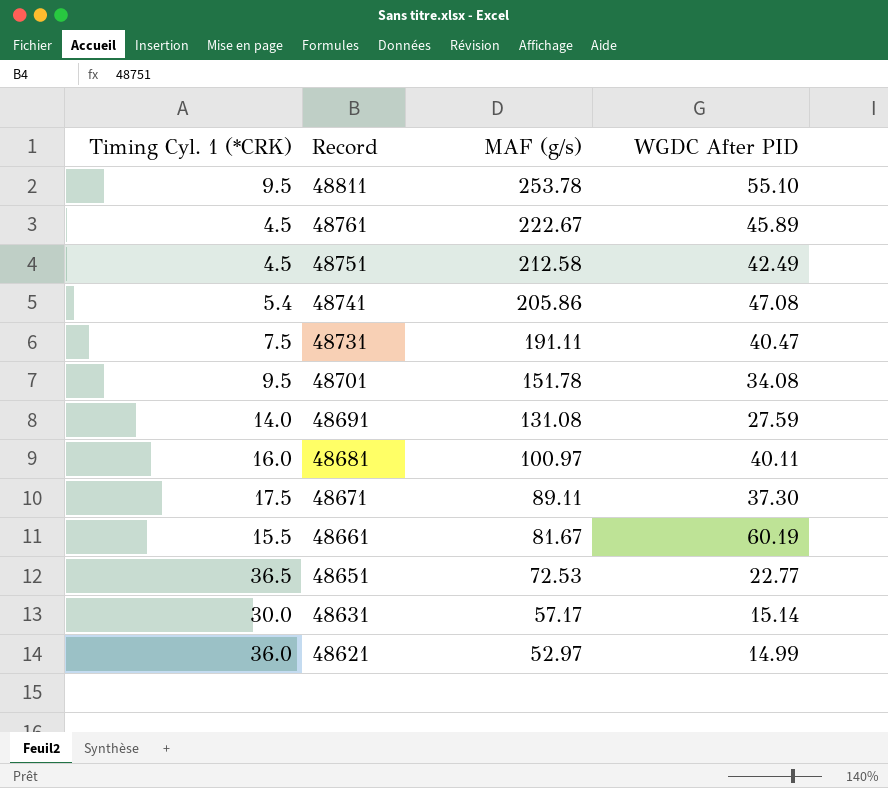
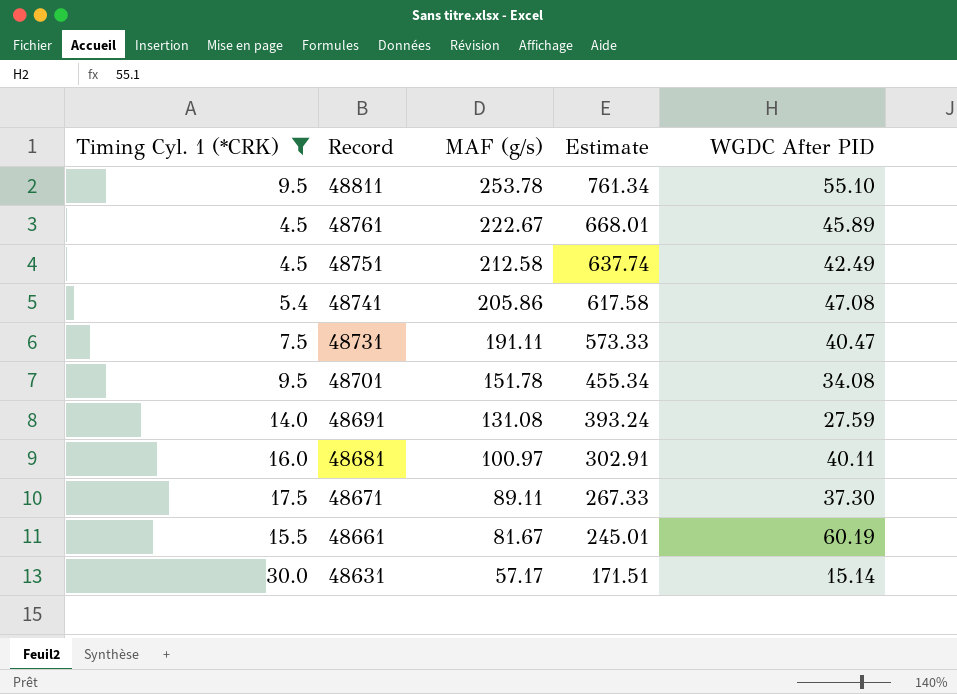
filter: none -> Timing Cyl. 1 (*CRK) <= 30.0
column Estimate | formula: none -> [MAF (g/s)] * 3

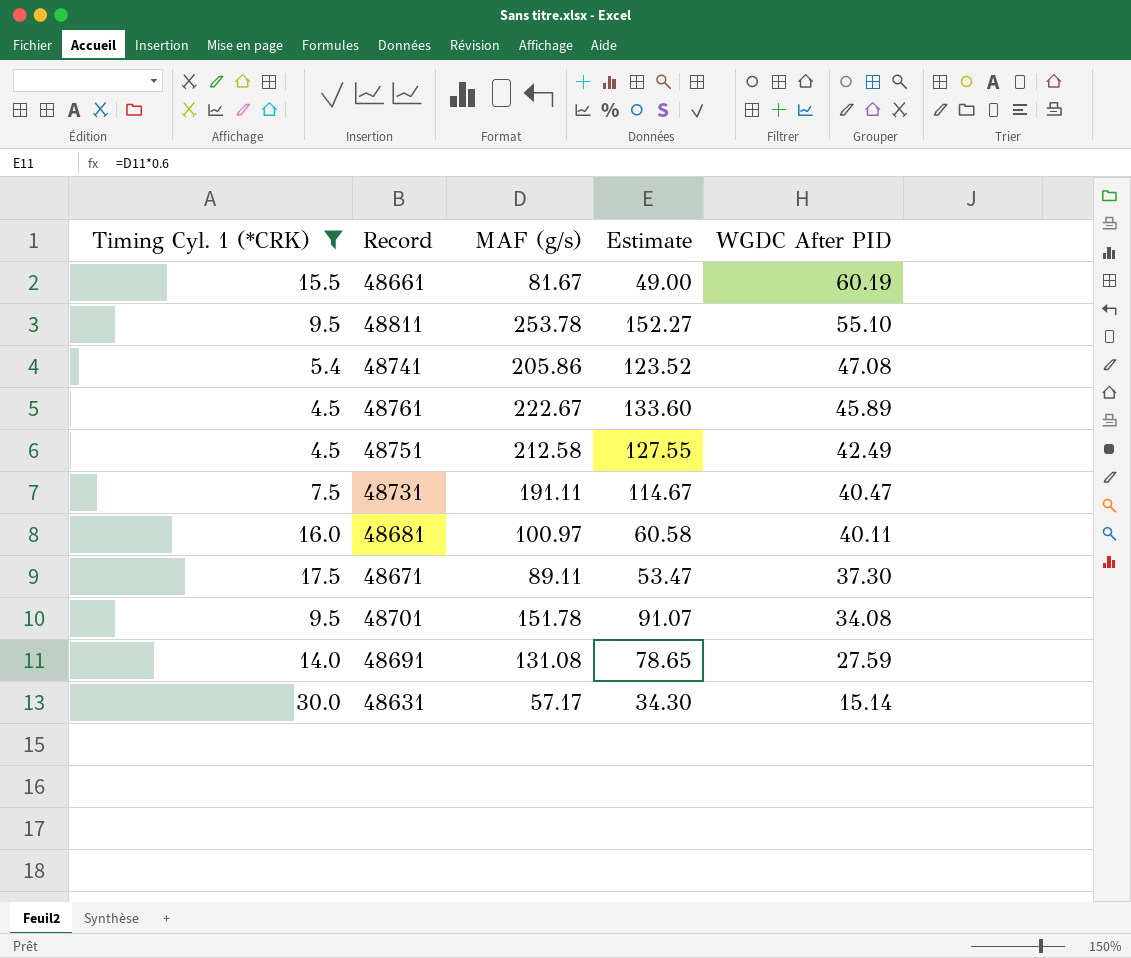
row order: Record descending -> WGDC After PID descending
column Estimate | formula: [MAF (g/s)] * 3 -> [MAF (g/s)] * 0.6

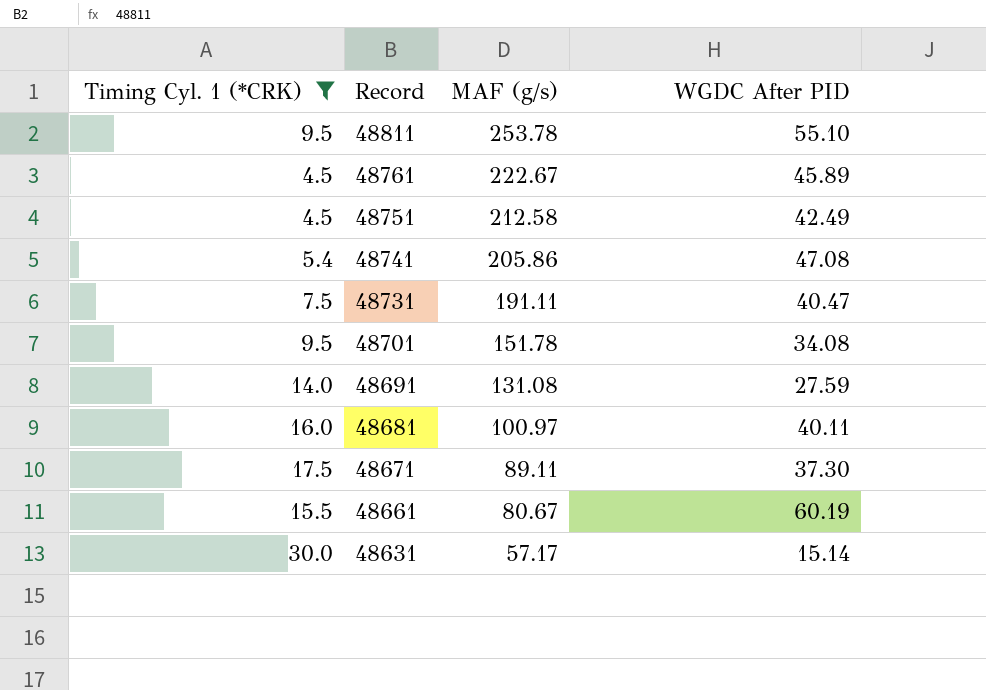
row order: WGDC After PID descending -> Record descending
column Estimate | formula: [MAF (g/s)] * 0.6 -> none
48661 | MAF (g/s): 81.67 -> 80.67

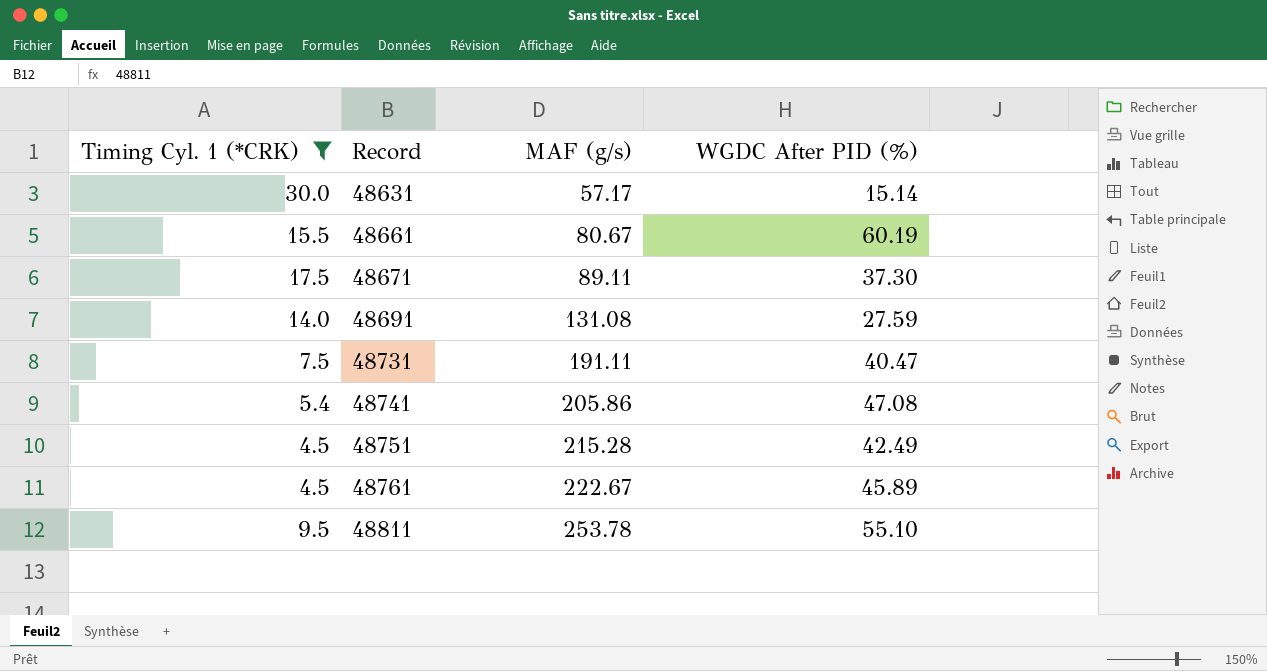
row order: Record descending -> Record ascending
column name: WGDC After PID -> WGDC After PID (%)
row 48701: 9.5 | 151.78 | 34.08 -> none
row 48681: 16.0 | 100.97 | 40.11 -> none
48751 | MAF (g/s): 212.58 -> 215.28

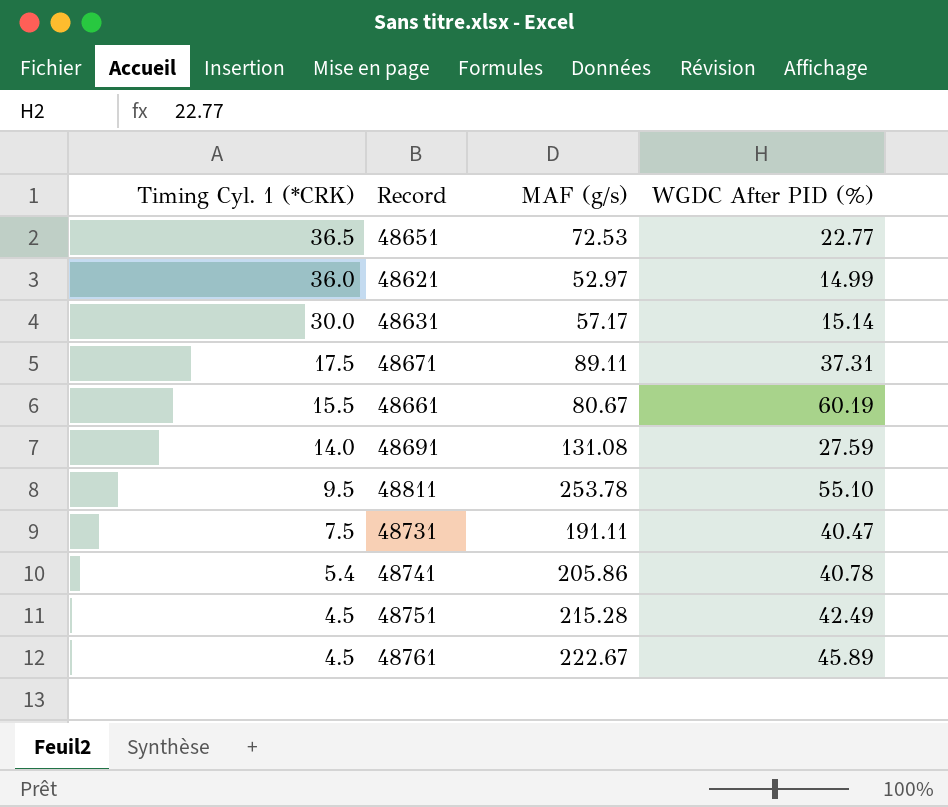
filter: Timing Cyl. 1 (*CRK) <= 30.0 -> none
row order: Record ascending -> Timing Cyl. 1 (*CRK) descending
48671 | WGDC After PID (%): 37.30 -> 37.31
48741 | WGDC After PID (%): 47.08 -> 40.78

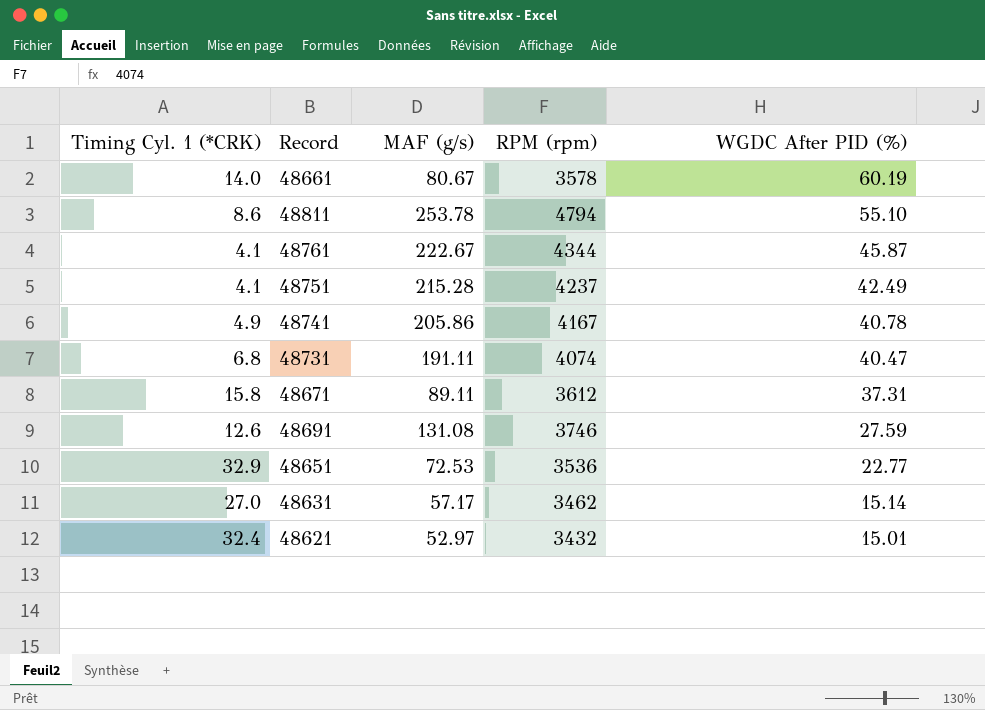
row order: Timing Cyl. 1 (*CRK) descending -> WGDC After PID (%) descending
column RPM (rpm) | position: none -> 4
48661 | Timing Cyl. 1 (*CRK): 15.5 -> 14.0
48811 | Timing Cyl. 1 (*CRK): 9.5 -> 8.6
48761 | Timing Cyl. 1 (*CRK): 4.5 -> 4.1
48761 | WGDC After PID (%): 45.89 -> 45.87
48751 | Timing Cyl. 1 (*CRK): 4.5 -> 4.1
48741 | Timing Cyl. 1 (*CRK): 5.4 -> 4.9
48731 | Timing Cyl. 1 (*CRK): 7.5 -> 6.8
48671 | Timing Cyl. 1 (*CRK): 17.5 -> 15.8
48691 | Timing Cyl. 1 (*CRK): 14.0 -> 12.6
48651 | Timing Cyl. 1 (*CRK): 36.5 -> 32.9
48631 | Timing Cyl. 1 (*CRK): 30.0 -> 27.0
48621 | Timing Cyl. 1 (*CRK): 36.0 -> 32.4
48621 | WGDC After PID (%): 14.99 -> 15.01

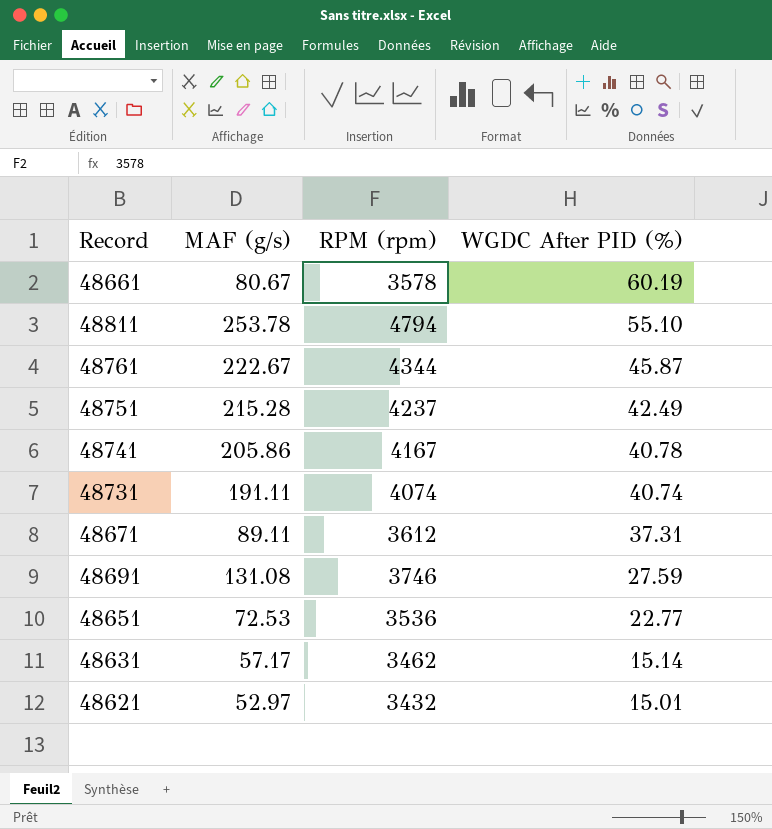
column Timing Cyl. 1 (*CRK) | position: 1 -> none
48731 | WGDC After PID (%): 40.47 -> 40.74

